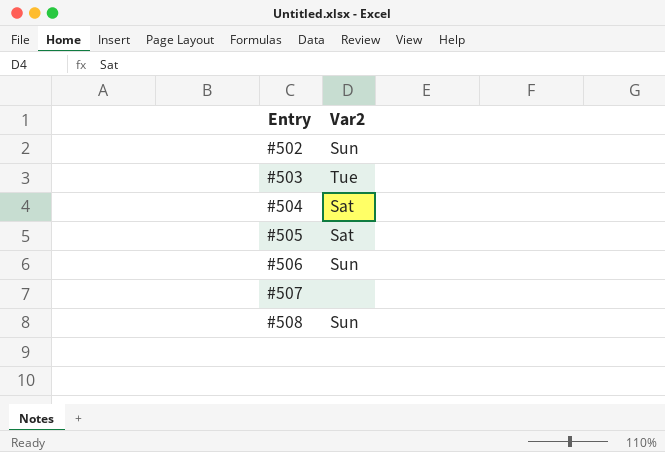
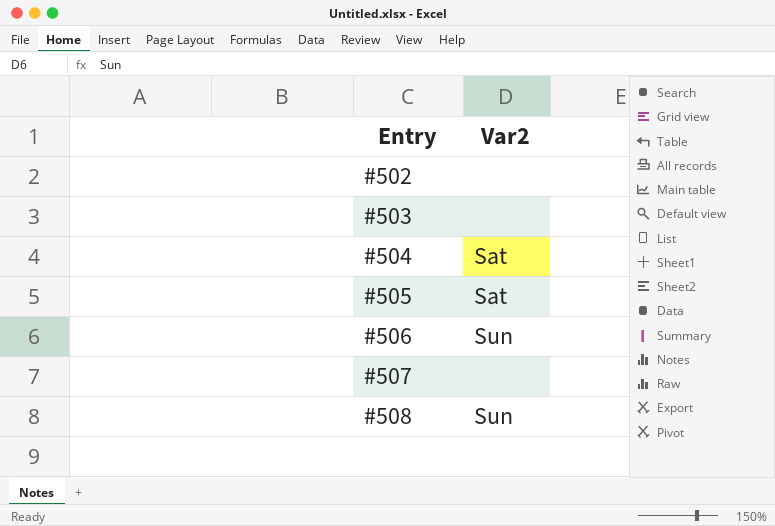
#502 | Var2: Sun -> none
#503 | Var2: Tue -> none

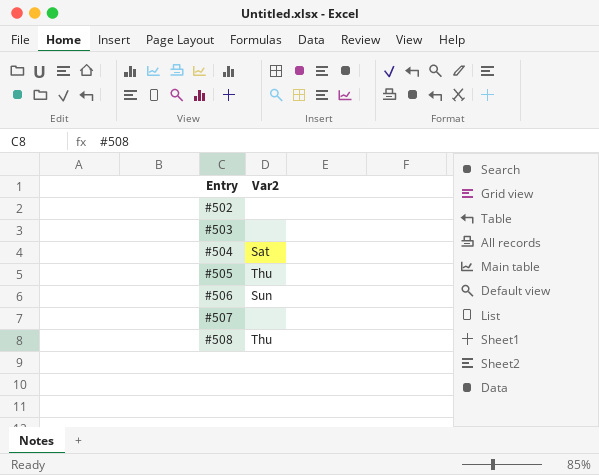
#505 | Var2: Sat -> Thu
#508 | Var2: Sun -> Thu

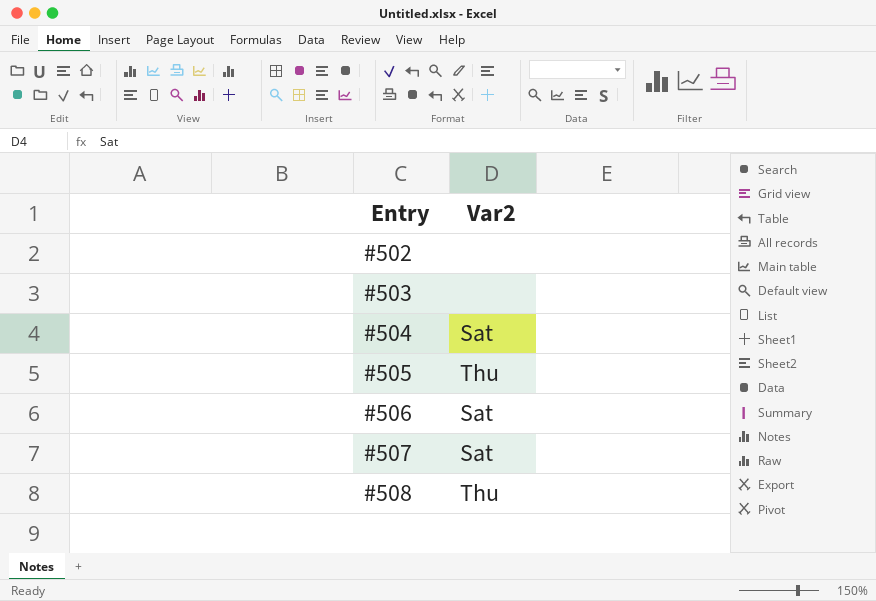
#506 | Var2: Sun -> Sat
#507 | Var2: none -> Sat

